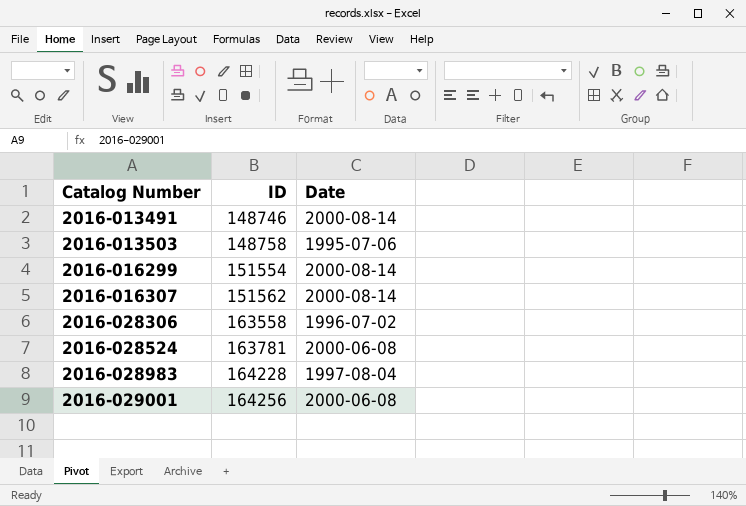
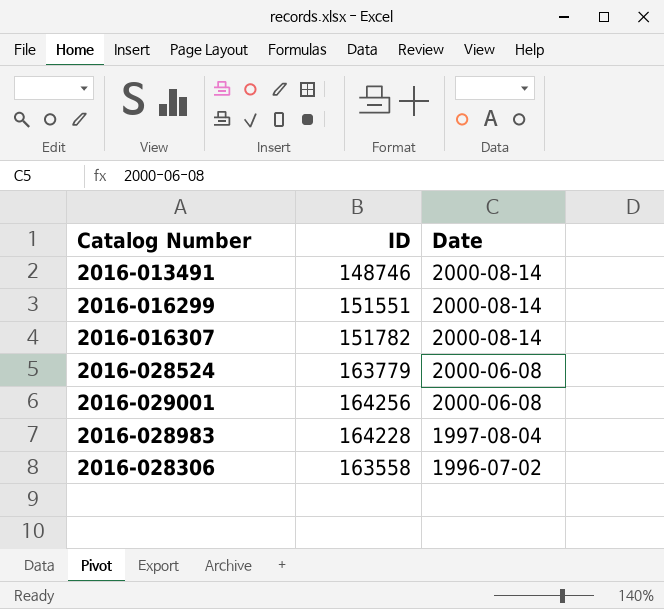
row order: Catalog Number ascending -> Date descending
row 2016-013503: 148758 | 1995-07-06 -> none
2016-016299 | ID: 151554 -> 151551
2016-016307 | ID: 151562 -> 151782
2016-028524 | ID: 163781 -> 163779

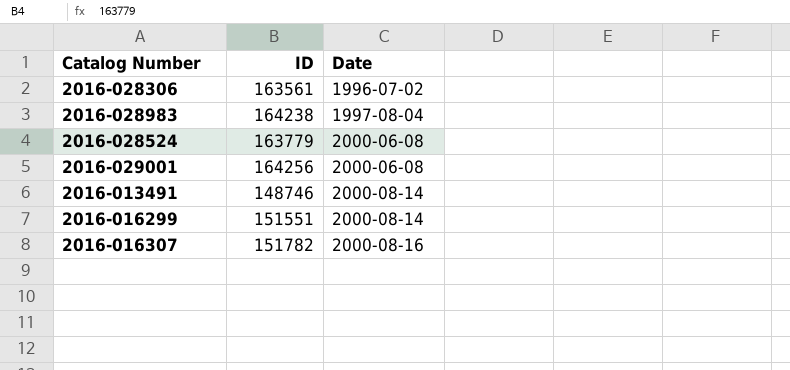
row order: Date descending -> Date ascending
2016-028306 | ID: 163558 -> 163561
2016-028983 | ID: 164228 -> 164238
2016-016307 | Date: 2000-08-14 -> 2000-08-16

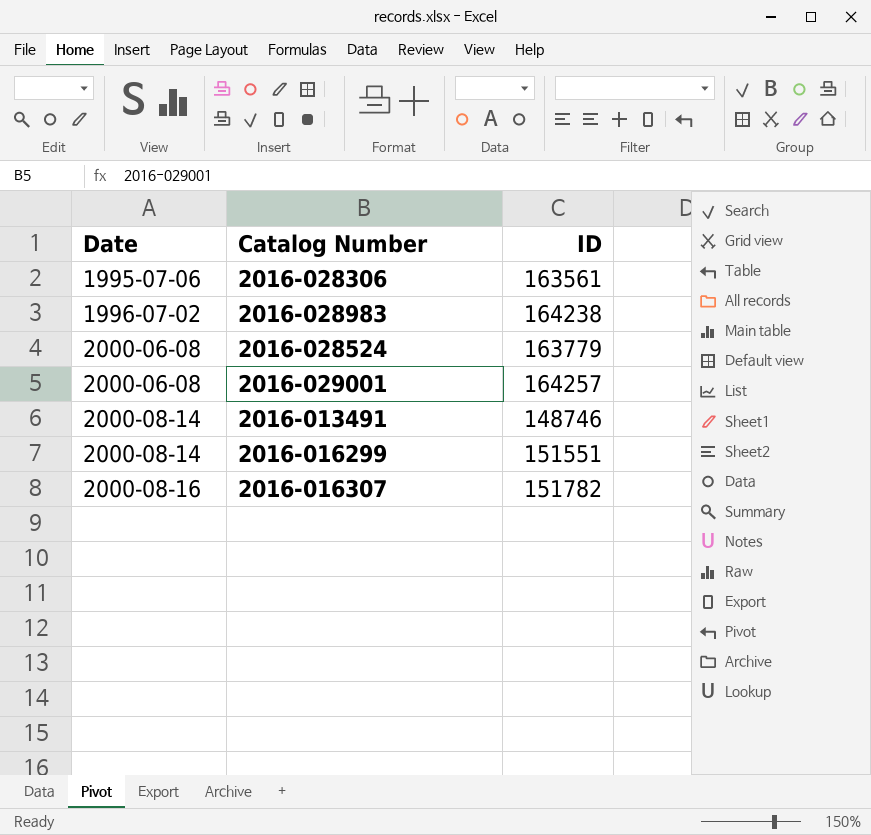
column Date | position: 3 -> 1
2016-028306 | Date: 1996-07-02 -> 1995-07-06
2016-028983 | Date: 1997-08-04 -> 1996-07-02
2016-029001 | ID: 164256 -> 164257

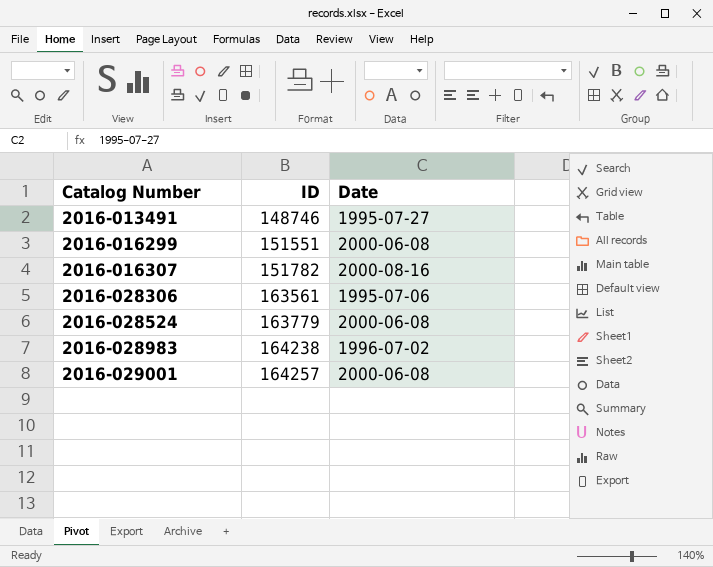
row order: Date ascending -> Catalog Number ascending
column Date | position: 1 -> 3
2016-013491 | Date: 2000-08-14 -> 1995-07-27
2016-016299 | Date: 2000-08-14 -> 2000-06-08

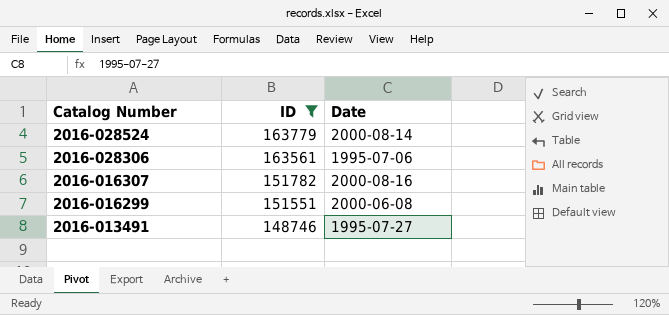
filter: none -> ID <= 163779
row order: Catalog Number ascending -> Catalog Number descending
2016-028524 | Date: 2000-06-08 -> 2000-08-14

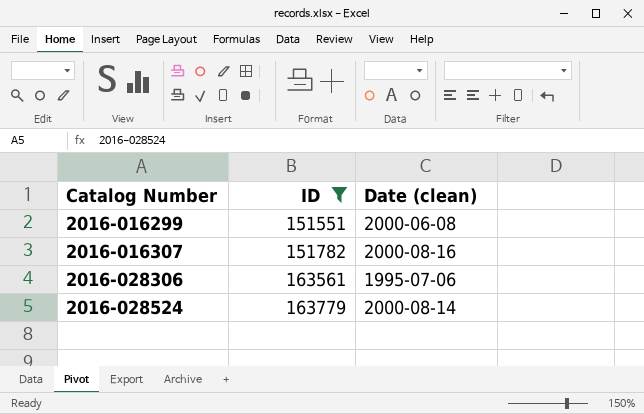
row order: Catalog Number descending -> Catalog Number ascending
column name: Date -> Date (clean)
row 2016-013491: 148746 | 1995-07-27 -> none

